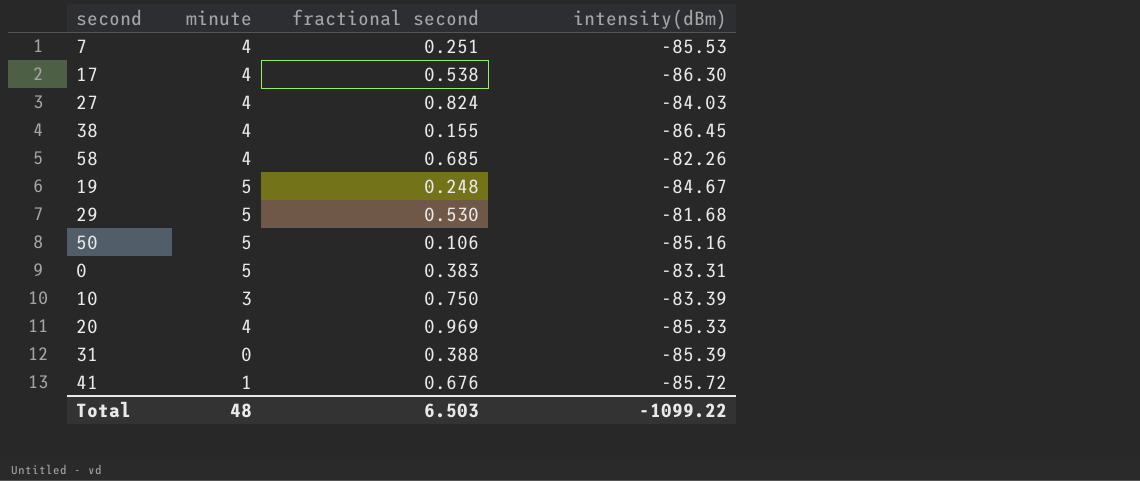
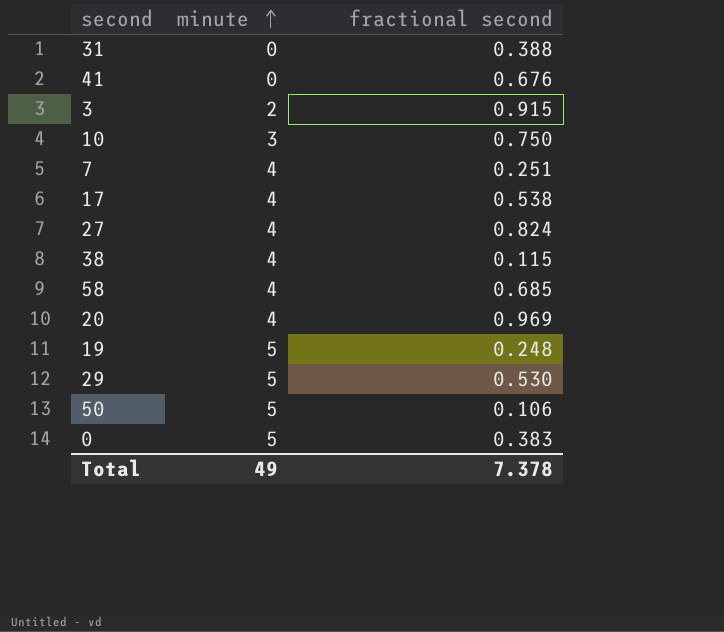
row order: none -> minute ascending
column intensity(dBm) | position: 4 -> none
41 | minute: 1 -> 0
row 3: none -> 2 | 0.915
38 | fractional second: 0.155 -> 0.115
Total | minute: 48 -> 49
Total | fractional second: 6.503 -> 7.378

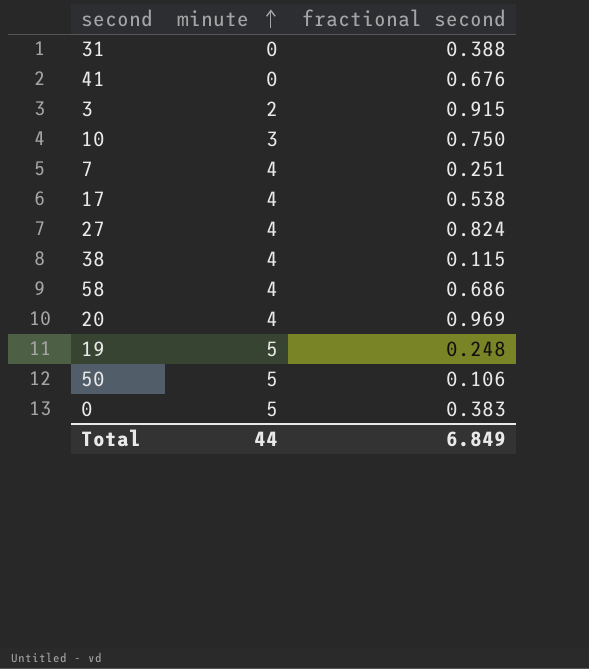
row 29: 5 | 0.530 -> none
58 | fractional second: 0.685 -> 0.686
Total | minute: 49 -> 44
Total | fractional second: 7.378 -> 6.849

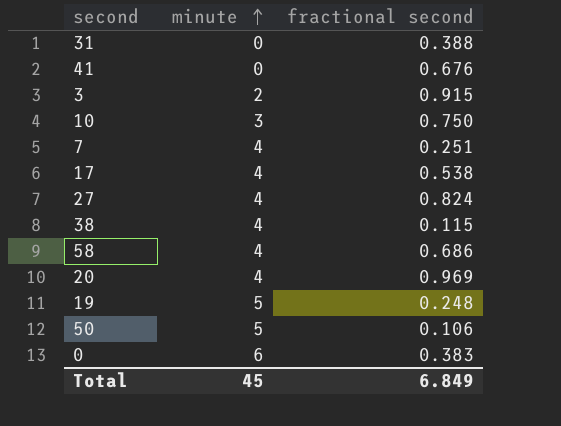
0 | minute: 5 -> 6
Total | minute: 44 -> 45

